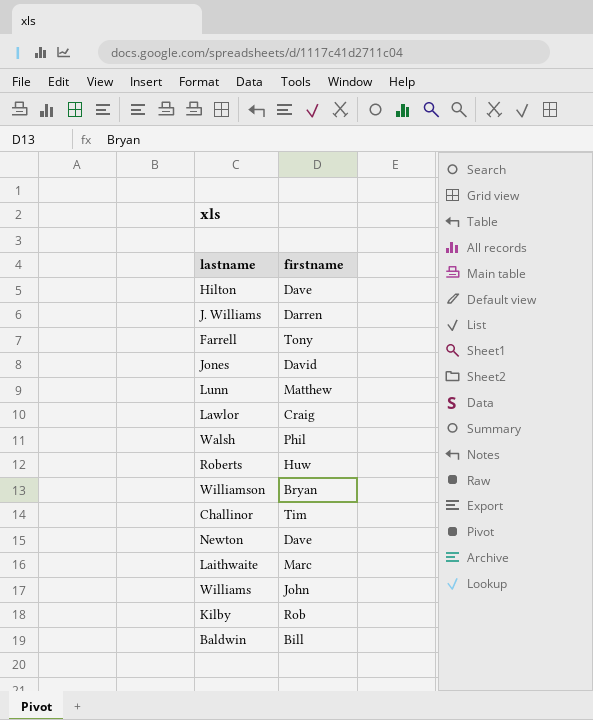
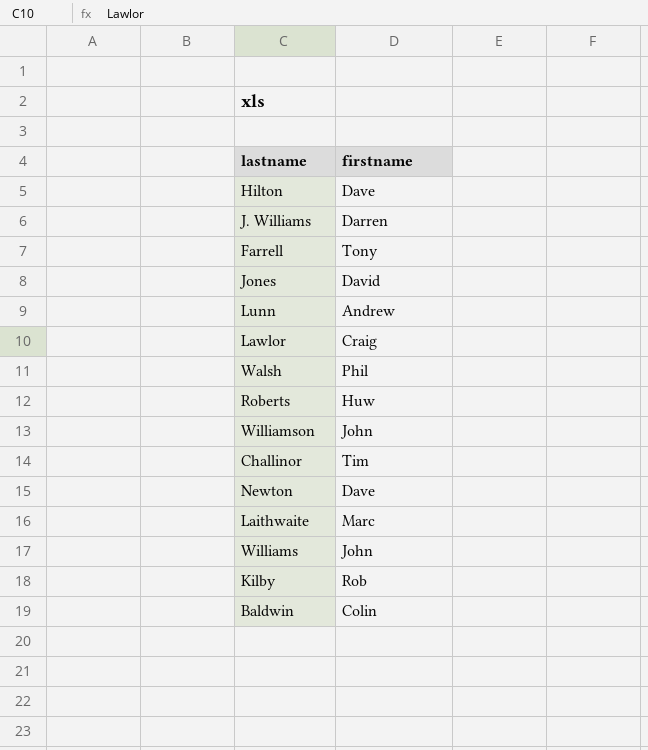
Lunn | firstname: Matthew -> Andrew
Williamson | firstname: Bryan -> John
Baldwin | firstname: Bill -> Colin

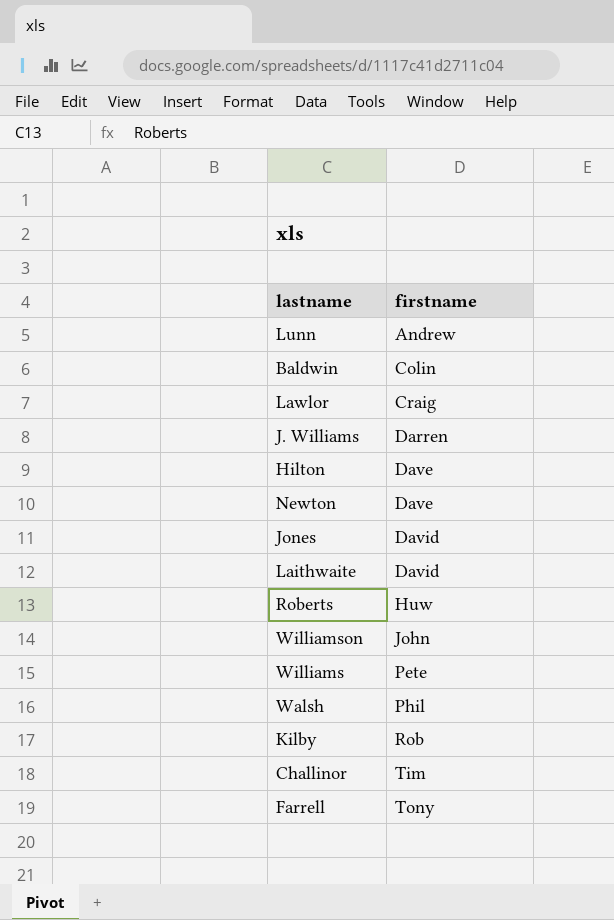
row order: none -> firstname ascending
Laithwaite | firstname: Marc -> David
Williams | firstname: John -> Pete

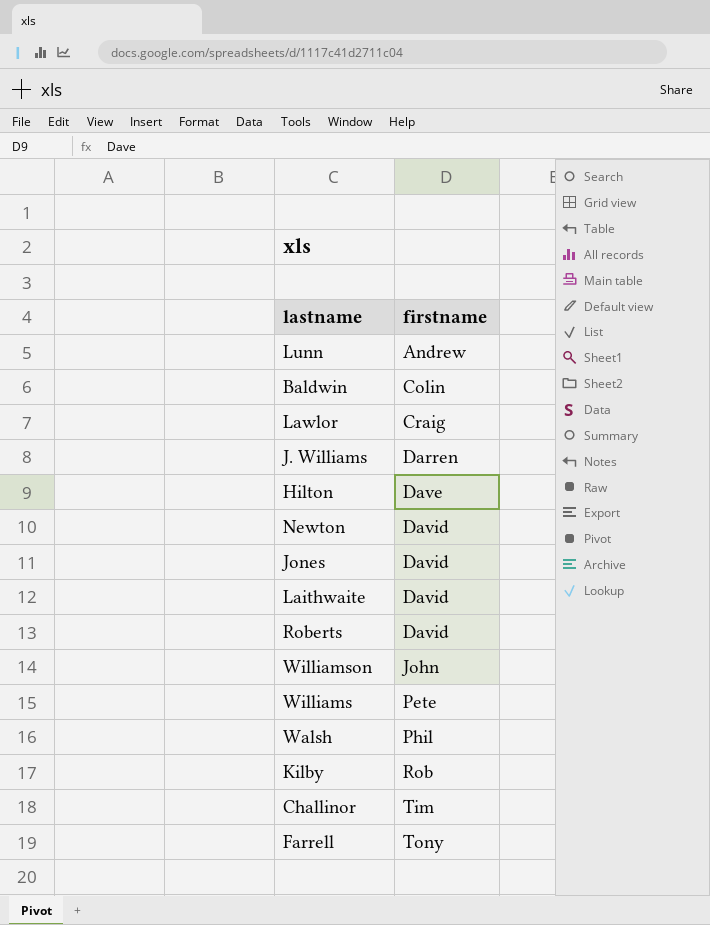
Newton | firstname: Dave -> David
Roberts | firstname: Huw -> David

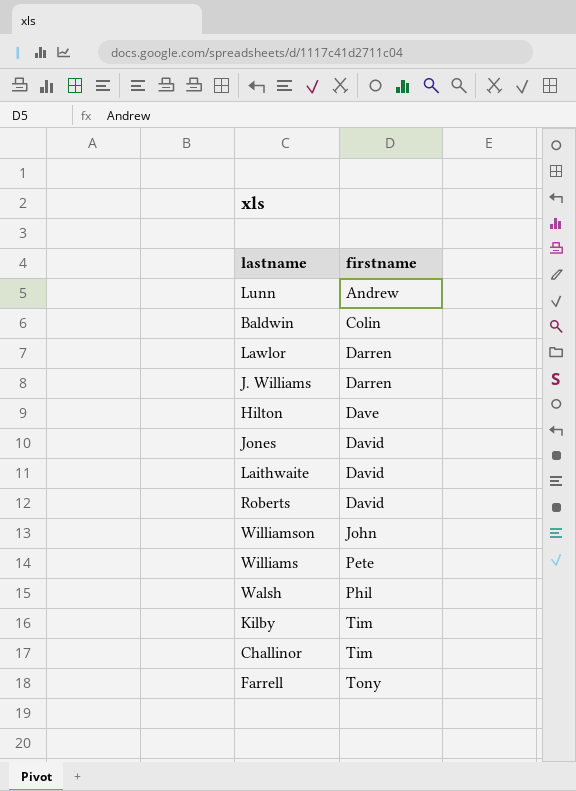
row Newton: David -> none
Lawlor | firstname: Craig -> Darren
Kilby | firstname: Rob -> Tim

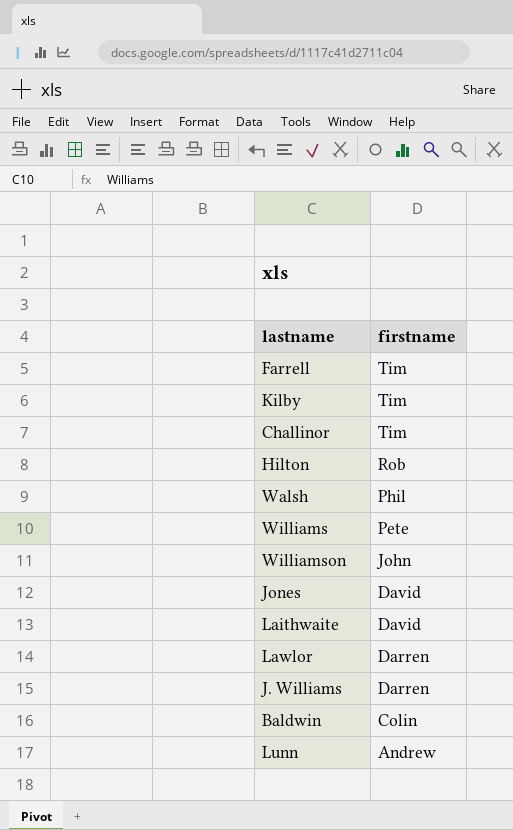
row order: firstname ascending -> firstname descending
row Roberts: David -> none
Farrell | firstname: Tony -> Tim
Hilton | firstname: Dave -> Rob

